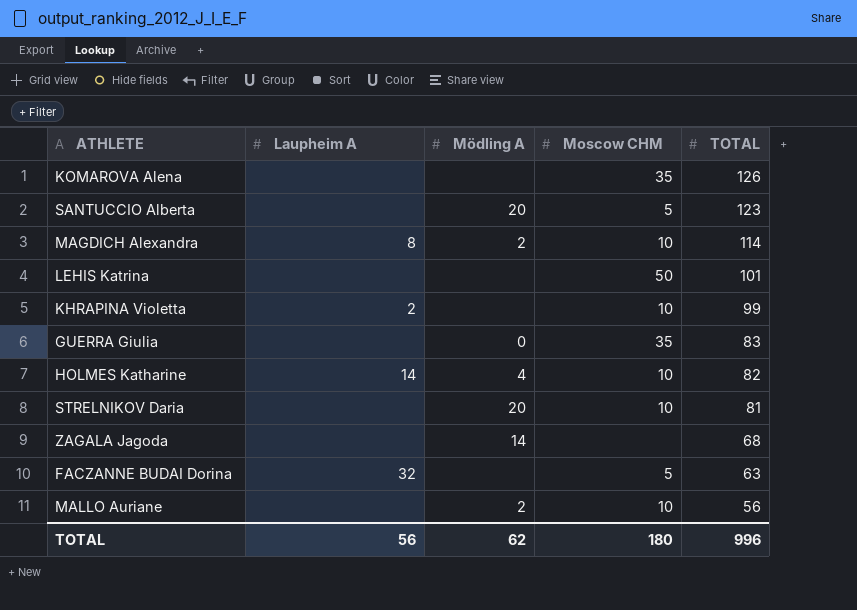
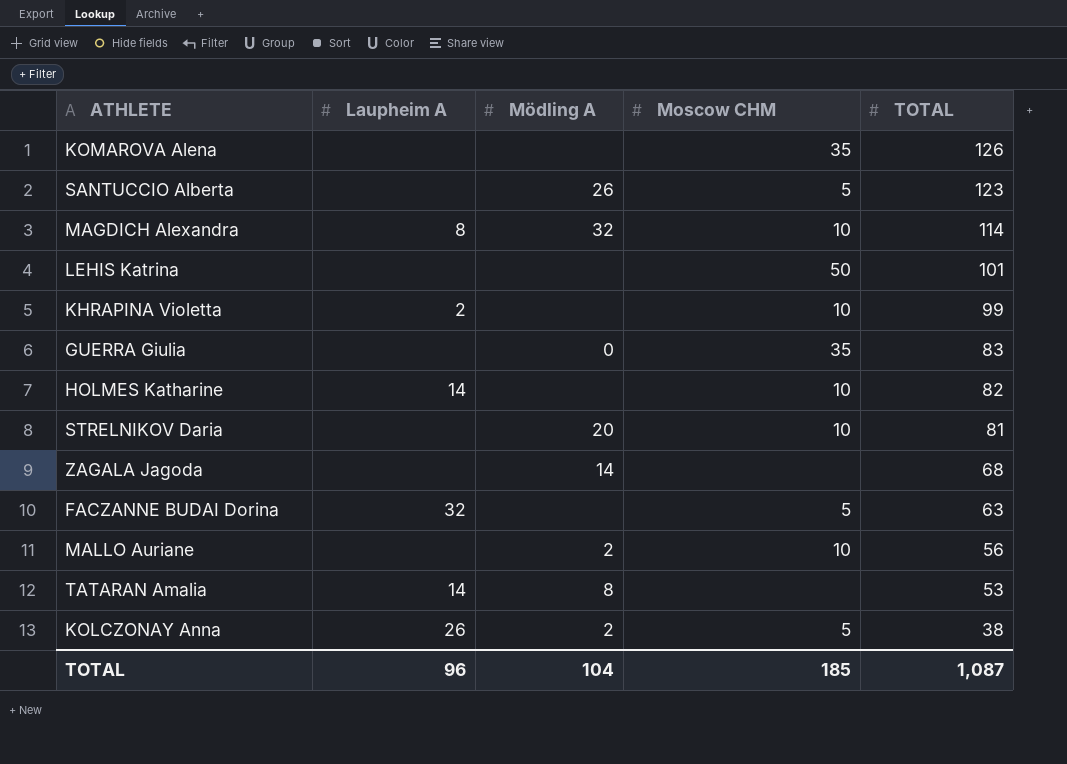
SANTUCCIO Alberta | Mödling A: 20 -> 26
MAGDICH Alexandra | Mödling A: 2 -> 32
HOLMES Katharine | Mödling A: 4 -> none
row TATARAN Amalia: none -> 14 | 8 | none | 53
row KOLCZONAY Anna: none -> 26 | 2 | 5 | 38
TOTAL | Laupheim A: 56 -> 96
TOTAL | Mödling A: 62 -> 104
TOTAL | Moscow CHM: 180 -> 185
TOTAL | TOTAL: 996 -> 1,087

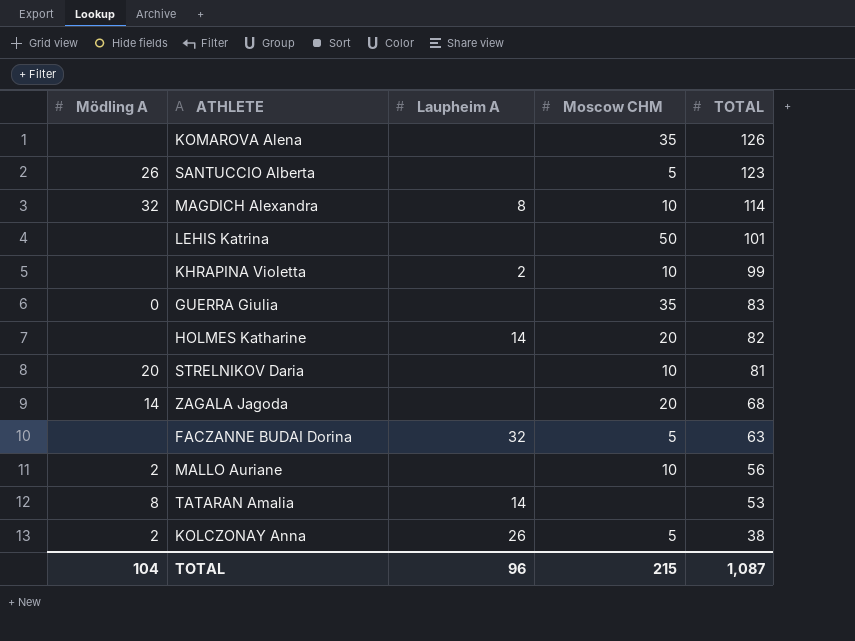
column Mödling A | position: 3 -> 1
HOLMES Katharine | Moscow CHM: 10 -> 20
ZAGALA Jagoda | Moscow CHM: none -> 20
TOTAL | Moscow CHM: 185 -> 215

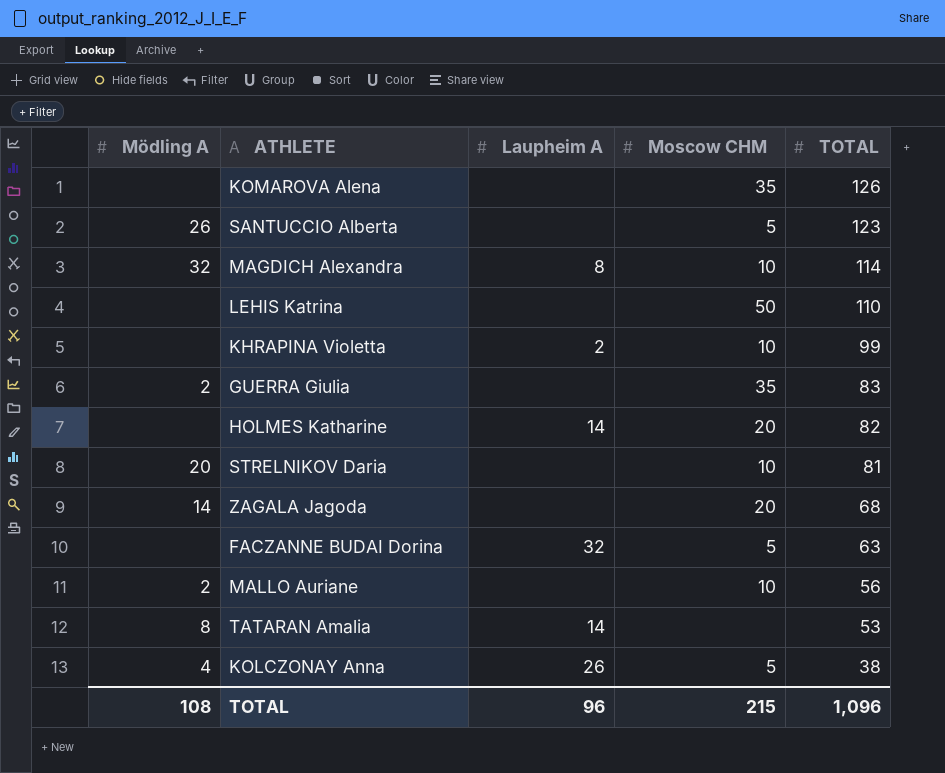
LEHIS Katrina | TOTAL: 101 -> 110
GUERRA Giulia | Mödling A: 0 -> 2
KOLCZONAY Anna | Mödling A: 2 -> 4
TOTAL | Mödling A: 104 -> 108
TOTAL | TOTAL: 1,087 -> 1,096

